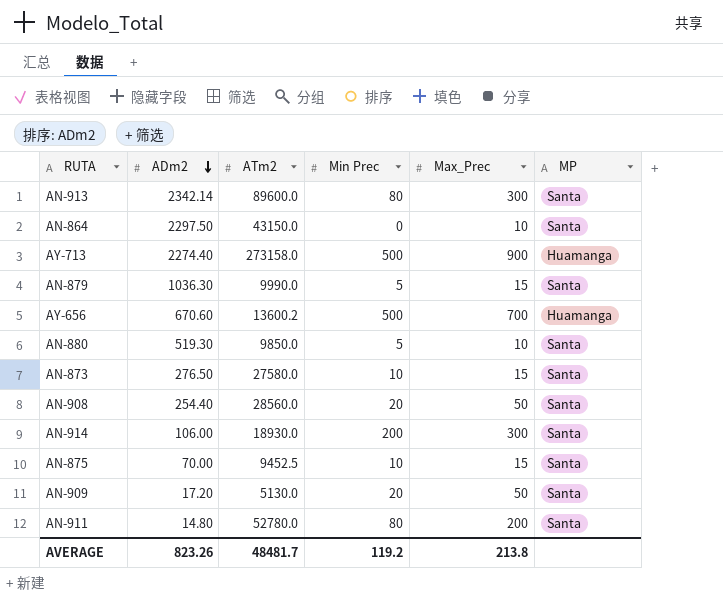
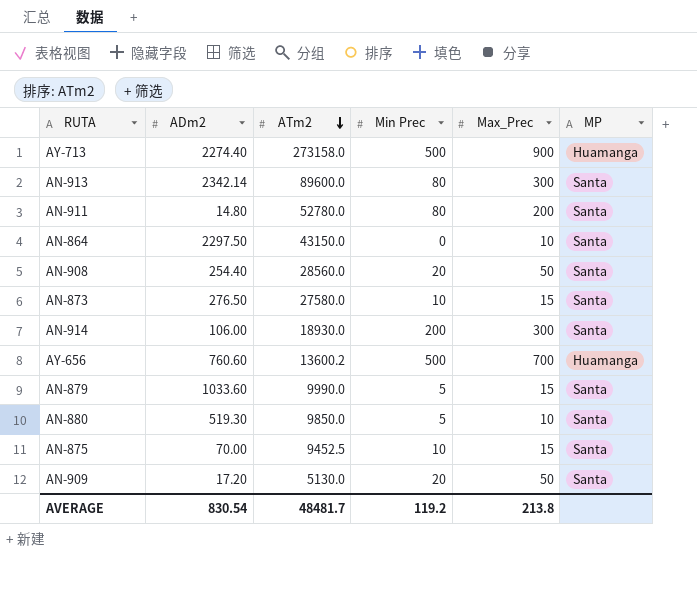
row order: ADm2 descending -> ATm2 descending
AY-656 | ADm2: 670.60 -> 760.60
AN-879 | ADm2: 1036.30 -> 1033.60
AVERAGE | ADm2: 823.26 -> 830.54

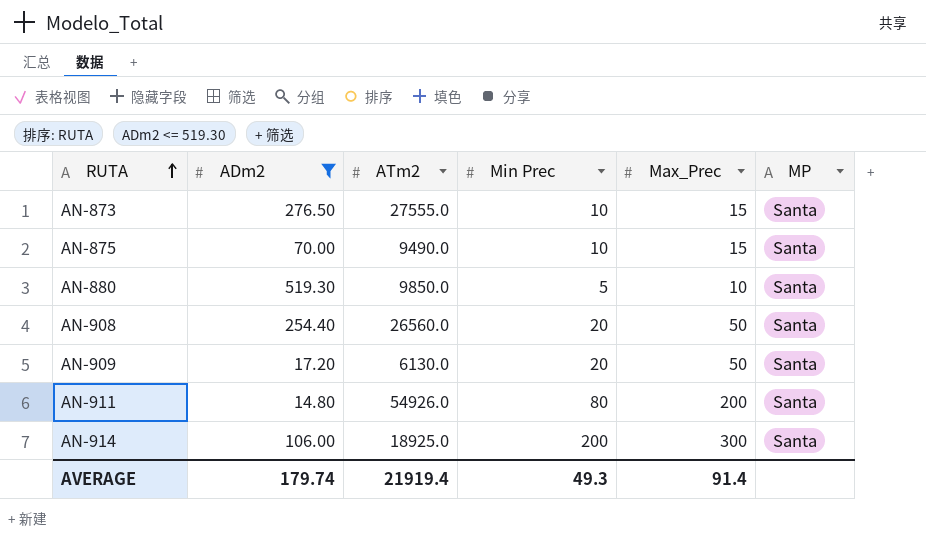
filter: none -> ADm2 <= 519.30
row order: ATm2 descending -> RUTA ascending
AN-873 | ATm2: 27580.0 -> 27555.0
AN-875 | ATm2: 9452.5 -> 9490.0
AN-908 | ATm2: 28560.0 -> 26560.0
AN-909 | ATm2: 5130.0 -> 6130.0
AN-911 | ATm2: 52780.0 -> 54926.0
AN-914 | ATm2: 18930.0 -> 18925.0
AVERAGE | ADm2: 830.54 -> 179.74
AVERAGE | ATm2: 48481.7 -> 21919.4
AVERAGE | Min Prec: 119.2 -> 49.3
AVERAGE | Max_Prec: 213.8 -> 91.4

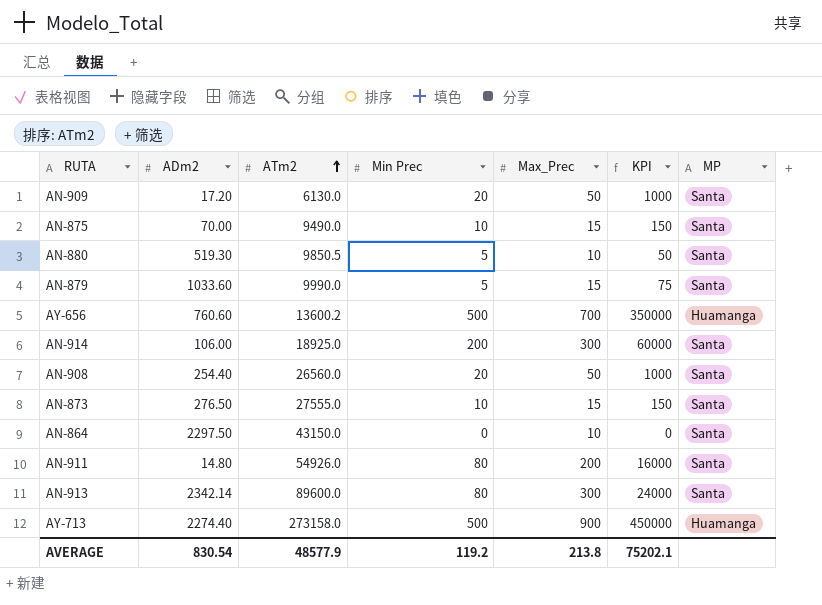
filter: ADm2 <= 519.30 -> none
row order: RUTA ascending -> ATm2 ascending
column KPI | formula: none -> [Min Prec] * [Max_Prec]
AN-880 | ATm2: 9850.0 -> 9850.5
AVERAGE | ADm2: 179.74 -> 830.54
AVERAGE | ATm2: 21919.4 -> 48577.9
AVERAGE | Min Prec: 49.3 -> 119.2
AVERAGE | Max_Prec: 91.4 -> 213.8

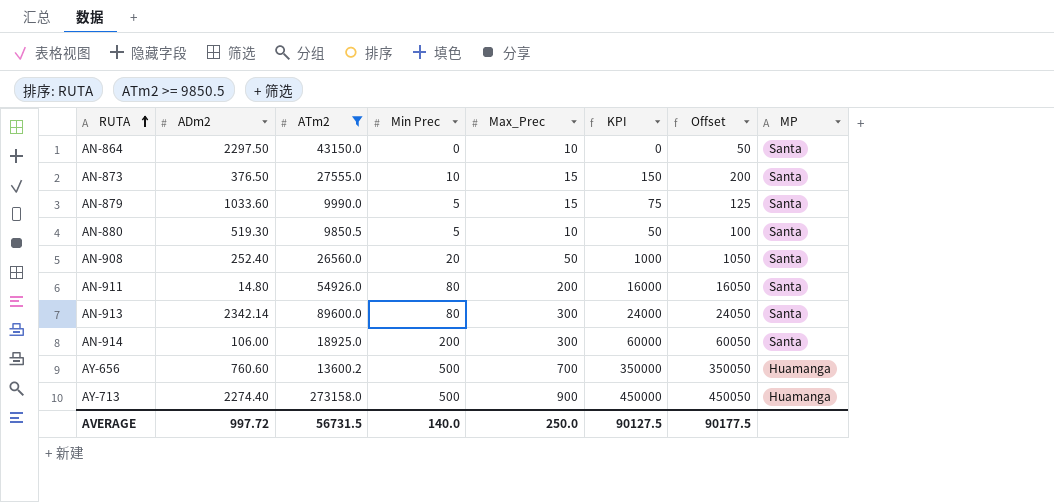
filter: none -> ATm2 >= 9850.5
row order: ATm2 ascending -> RUTA ascending
column Offset | formula: none -> [KPI] + 50
AN-873 | ADm2: 276.50 -> 376.50
AN-908 | ADm2: 254.40 -> 252.40
AVERAGE | ADm2: 830.54 -> 997.72
AVERAGE | ATm2: 48577.9 -> 56731.5
AVERAGE | Min Prec: 119.2 -> 140.0
AVERAGE | Max_Prec: 213.8 -> 250.0
AVERAGE | KPI: 75202.1 -> 90127.5

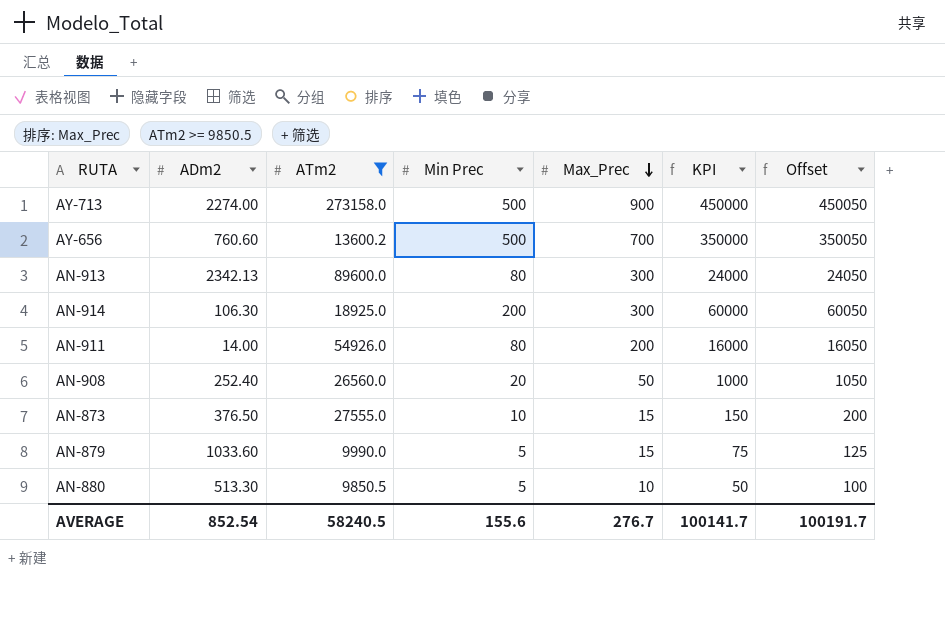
row order: RUTA ascending -> Max_Prec descending
column MP | position: 8 -> none
row AN-864: 2297.50 | 43150.0 | 0 | 10 | 0 | 50 | Santa -> none
AY-713 | ADm2: 2274.40 -> 2274.00
AN-913 | ADm2: 2342.14 -> 2342.13
AN-914 | ADm2: 106.00 -> 106.30
AN-911 | ADm2: 14.80 -> 14.00
AN-880 | ADm2: 519.30 -> 513.30
AVERAGE | ADm2: 997.72 -> 852.54
AVERAGE | ATm2: 56731.5 -> 58240.5
AVERAGE | Min Prec: 140.0 -> 155.6
AVERAGE | Max_Prec: 250.0 -> 276.7
AVERAGE | KPI: 90127.5 -> 100141.7
AVERAGE | Offset: 90177.5 -> 100191.7

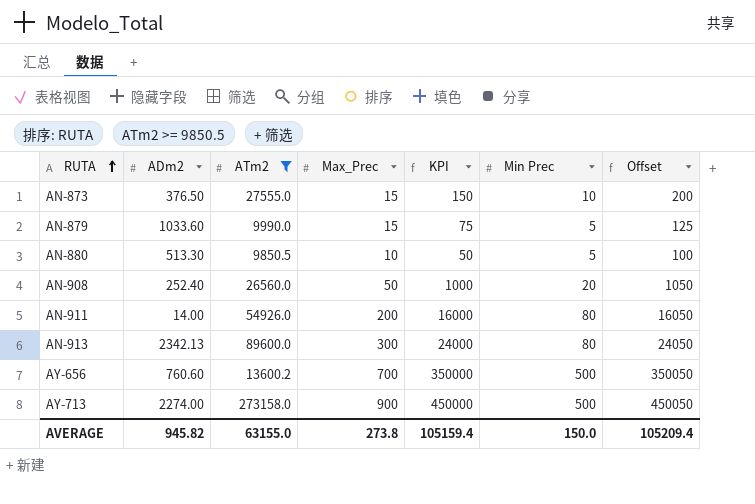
row order: Max_Prec descending -> RUTA ascending
column Min Prec | position: 4 -> 6
row AN-914: 106.30 | 18925.0 | 200 | 300 | 60000 | 60050 -> none
AVERAGE | ADm2: 852.54 -> 945.82
AVERAGE | ATm2: 58240.5 -> 63155.0
AVERAGE | Max_Prec: 276.7 -> 273.8
AVERAGE | KPI: 100141.7 -> 105159.4
AVERAGE | Min Prec: 155.6 -> 150.0
AVERAGE | Offset: 100191.7 -> 105209.4

